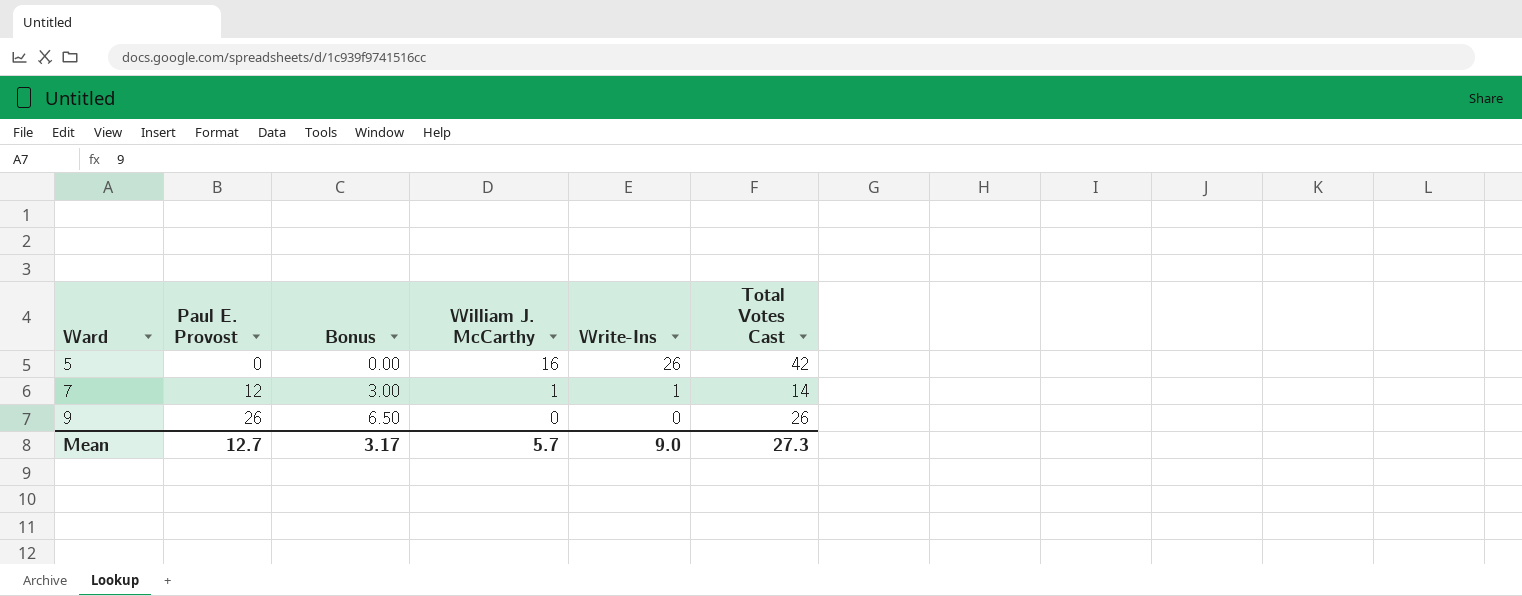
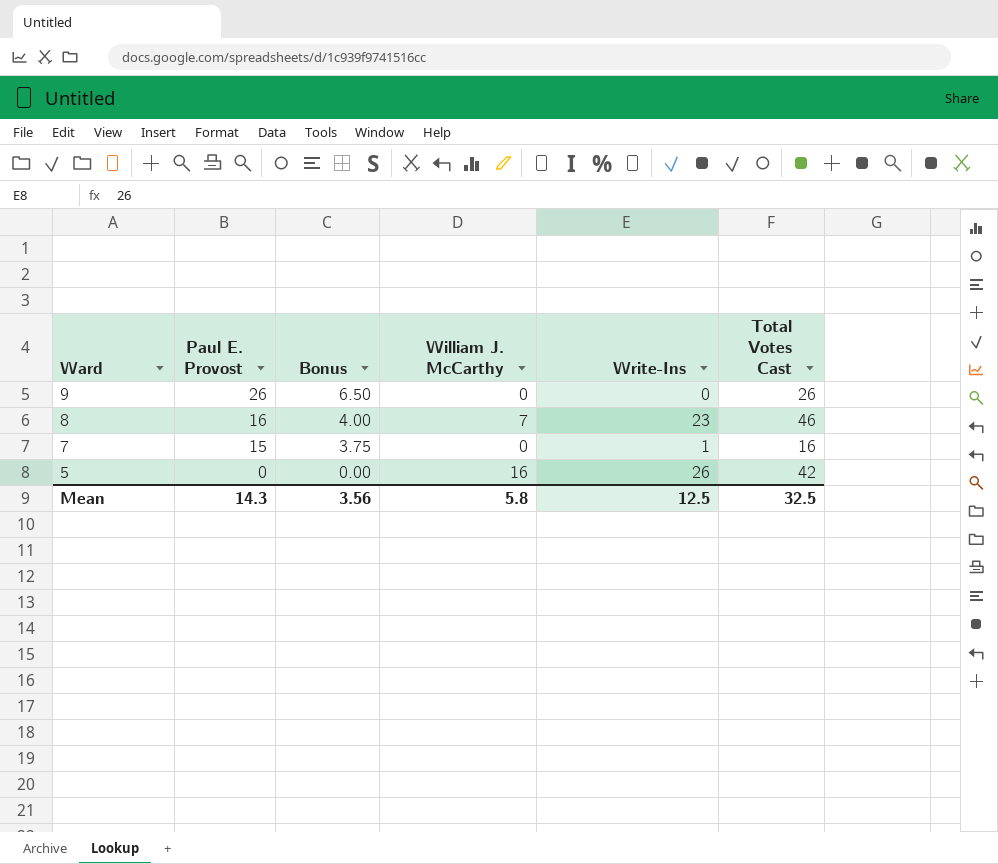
row order: Ward ascending -> Ward descending
row 8: none -> 16 | 4.00 | 7 | 23 | 46
7 | Paul E. Provost: 12 -> 15
7 | Bonus: 3.00 -> 3.75
7 | William J. McCarthy: 1 -> 0
7 | Total Votes Cast: 14 -> 16
Mean | Paul E. Provost: 12.7 -> 14.3
Mean | Bonus: 3.17 -> 3.56
Mean | William J. McCarthy: 5.7 -> 5.8
Mean | Write-Ins: 9.0 -> 12.5
Mean | Total Votes Cast: 27.3 -> 32.5

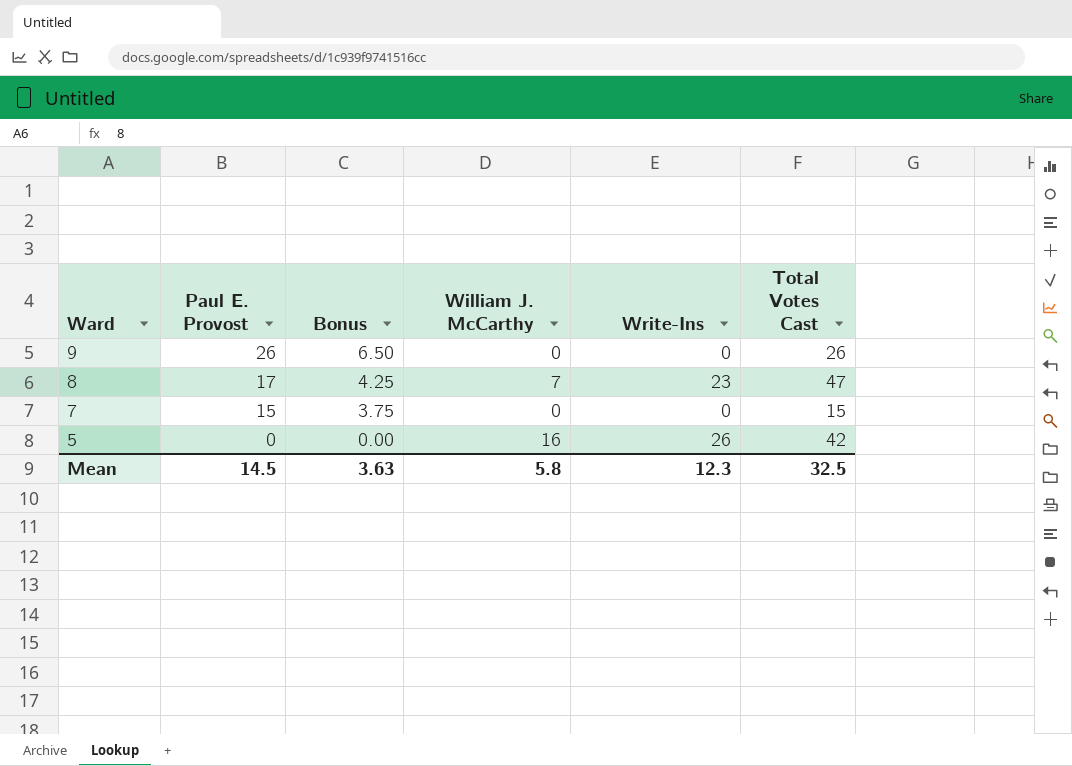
8 | Paul E. Provost: 16 -> 17
8 | Bonus: 4.00 -> 4.25
8 | Total Votes Cast: 46 -> 47
7 | Write-Ins: 1 -> 0
7 | Total Votes Cast: 16 -> 15
Mean | Paul E. Provost: 14.3 -> 14.5
Mean | Bonus: 3.56 -> 3.63
Mean | Write-Ins: 12.5 -> 12.3

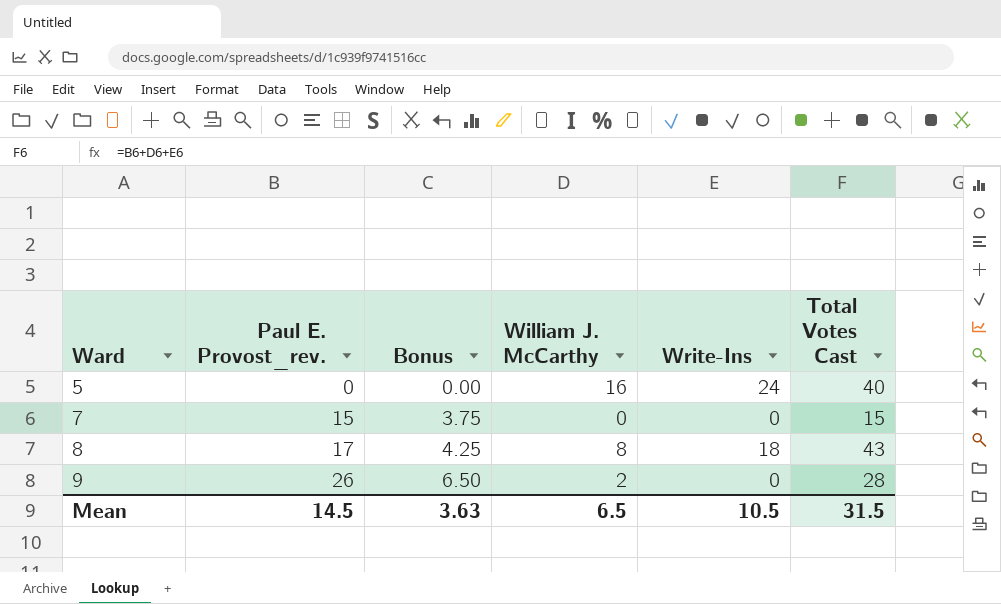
row order: Ward descending -> Ward ascending
column name: Paul E. Provost -> Paul E. Provost_rev.
5 | Write-Ins: 26 -> 24
5 | Total Votes Cast: 42 -> 40
8 | William J. McCarthy: 7 -> 8
8 | Write-Ins: 23 -> 18
8 | Total Votes Cast: 47 -> 43
9 | William J. McCarthy: 0 -> 2
9 | Total Votes Cast: 26 -> 28
Mean | William J. McCarthy: 5.8 -> 6.5
Mean | Write-Ins: 12.3 -> 10.5
Mean | Total Votes Cast: 32.5 -> 31.5

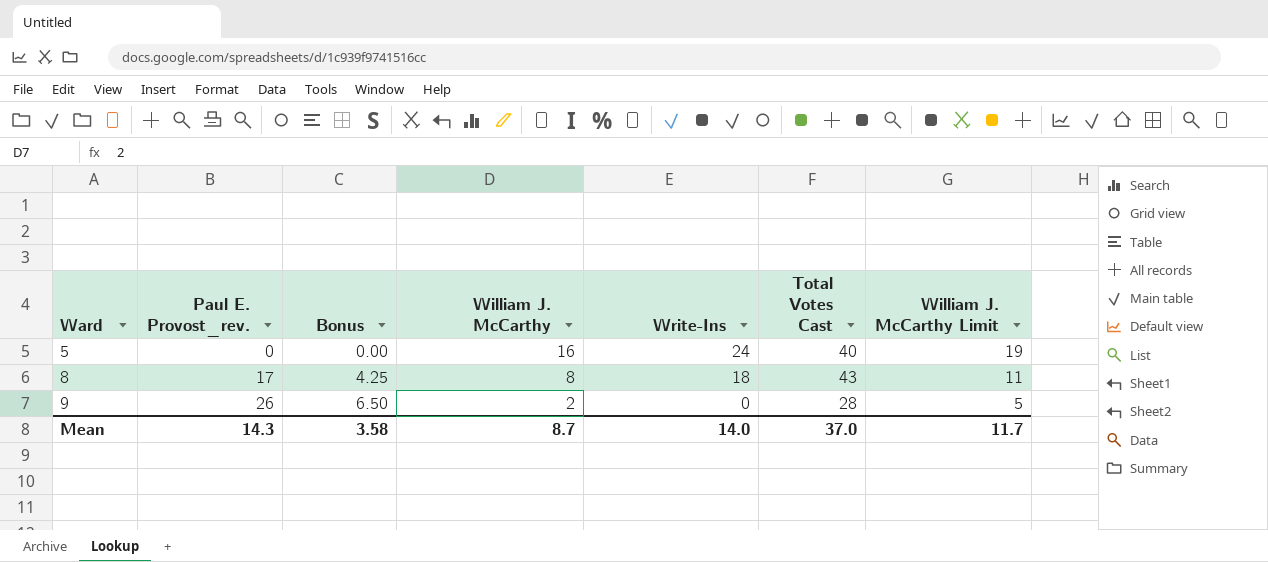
column William J. McCarthy Limit | formula: none -> [William J. McCarthy] + 3
row 7: 15 | 3.75 | 0 | 0 | 15 -> none
Mean | Paul E. Provost_rev.: 14.5 -> 14.3
Mean | Bonus: 3.63 -> 3.58
Mean | William J. McCarthy: 6.5 -> 8.7
Mean | Write-Ins: 10.5 -> 14.0
Mean | Total Votes Cast: 31.5 -> 37.0

